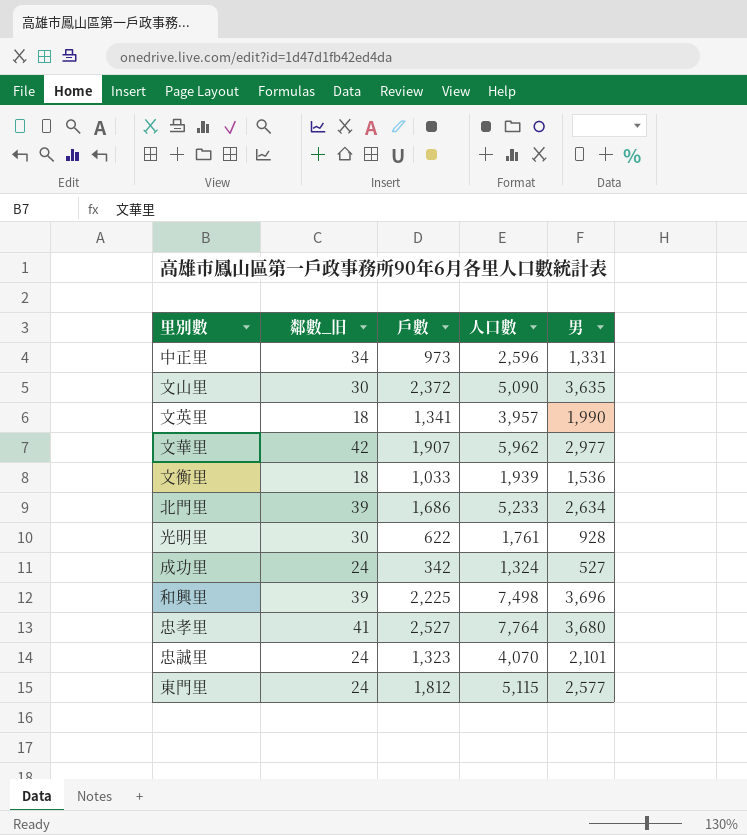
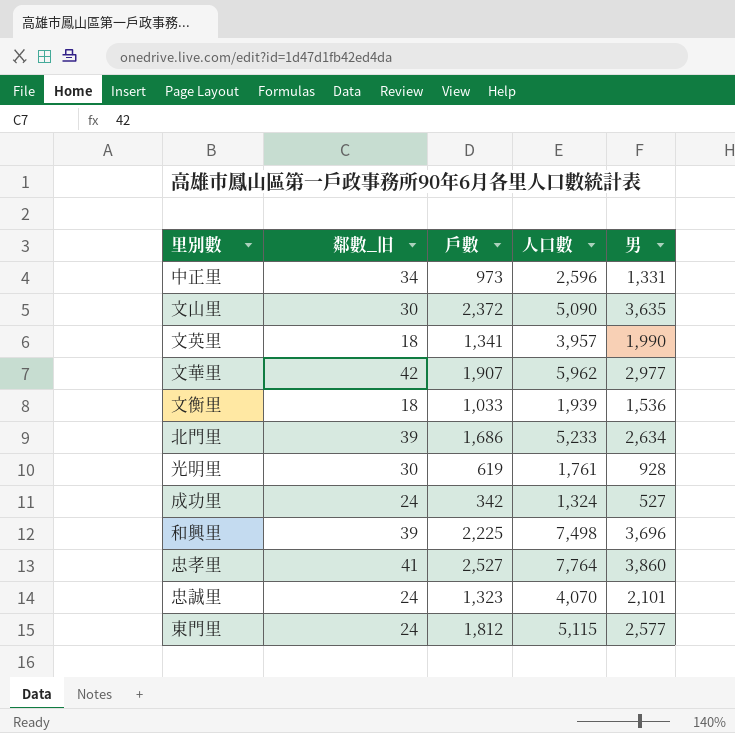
光明里 | 戶數: 622 -> 619
忠孝里 | 男: 3,680 -> 3,860

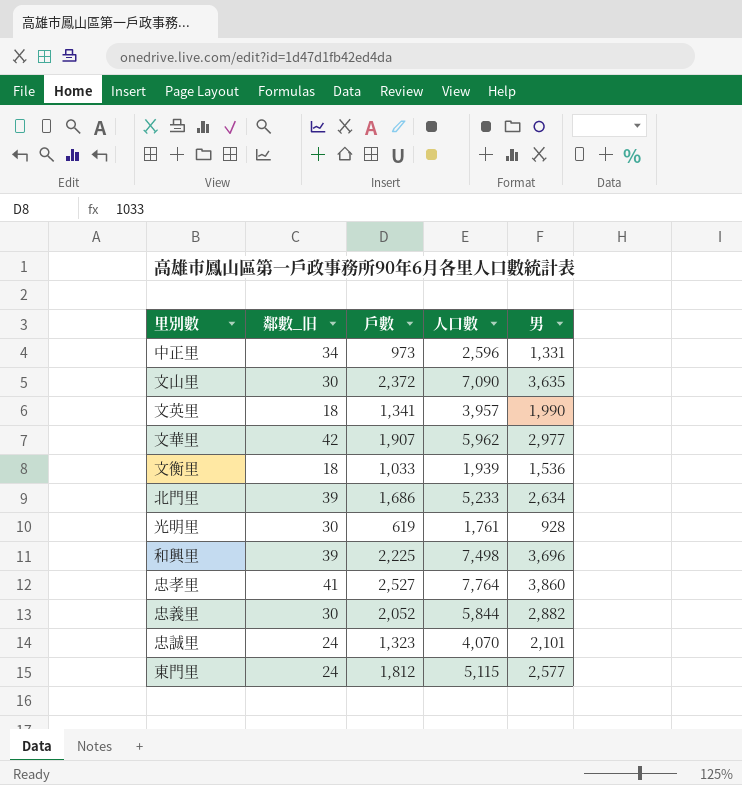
row 成功里: 24 | 342 | 1,324 | 527 -> none
文山里 | 人口數: 5,090 -> 7,090
row 忠義里: none -> 30 | 2,052 | 5,844 | 2,882

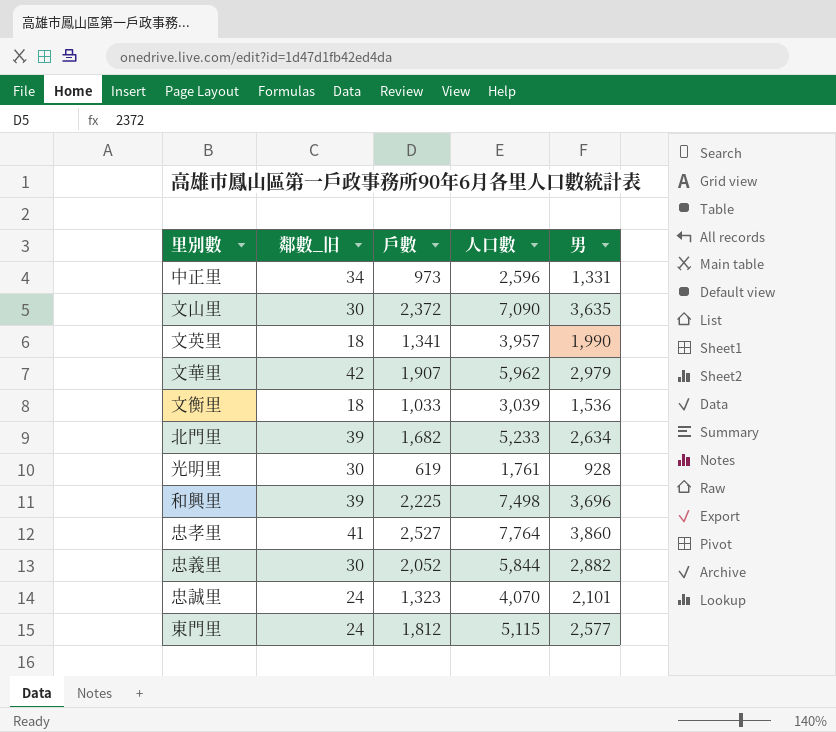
文華里 | 男: 2,977 -> 2,979
文衡里 | 人口數: 1,939 -> 3,039
北門里 | 戶數: 1,686 -> 1,682

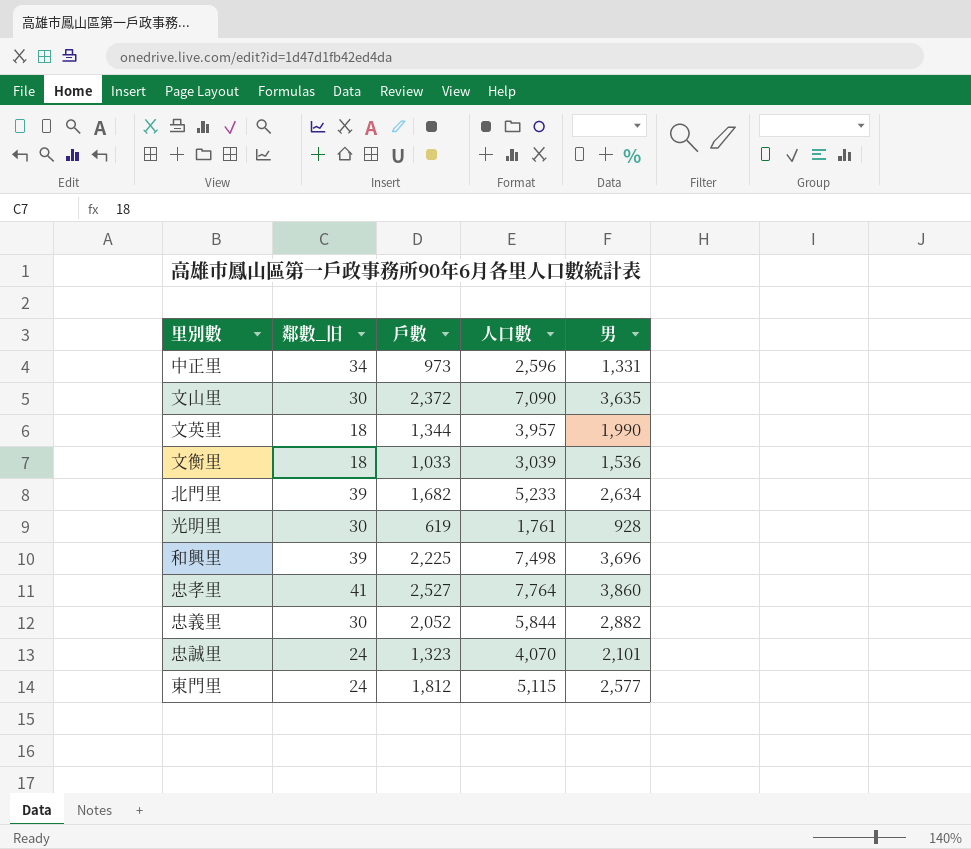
row 文華里: 42 | 1,907 | 5,962 | 2,979 -> none
文英里 | 戶數: 1,341 -> 1,344

